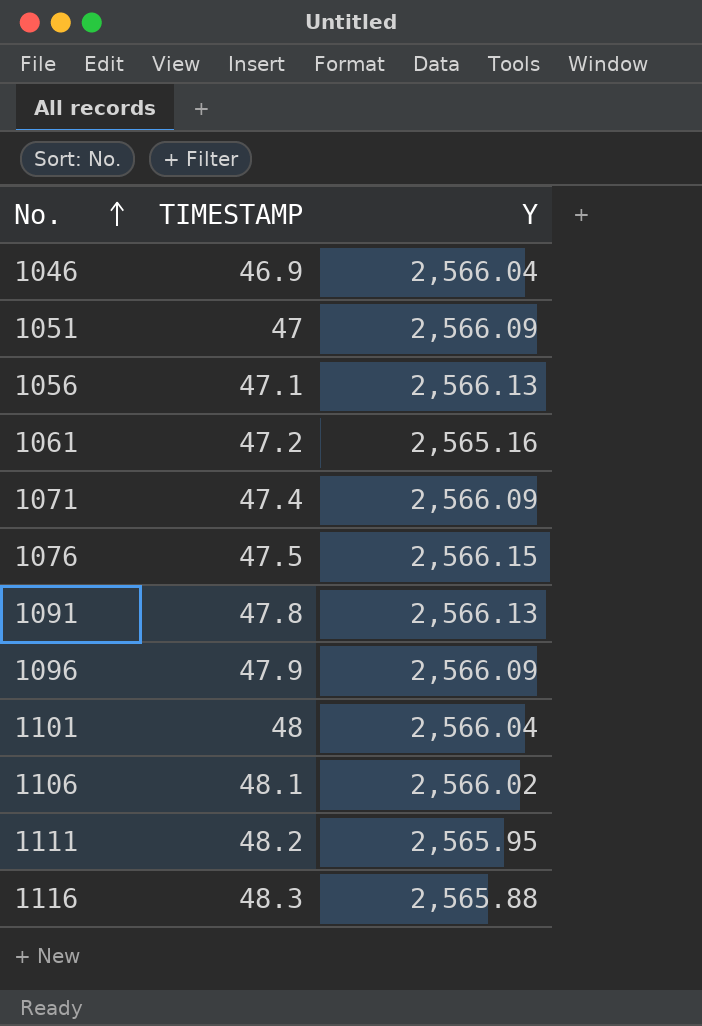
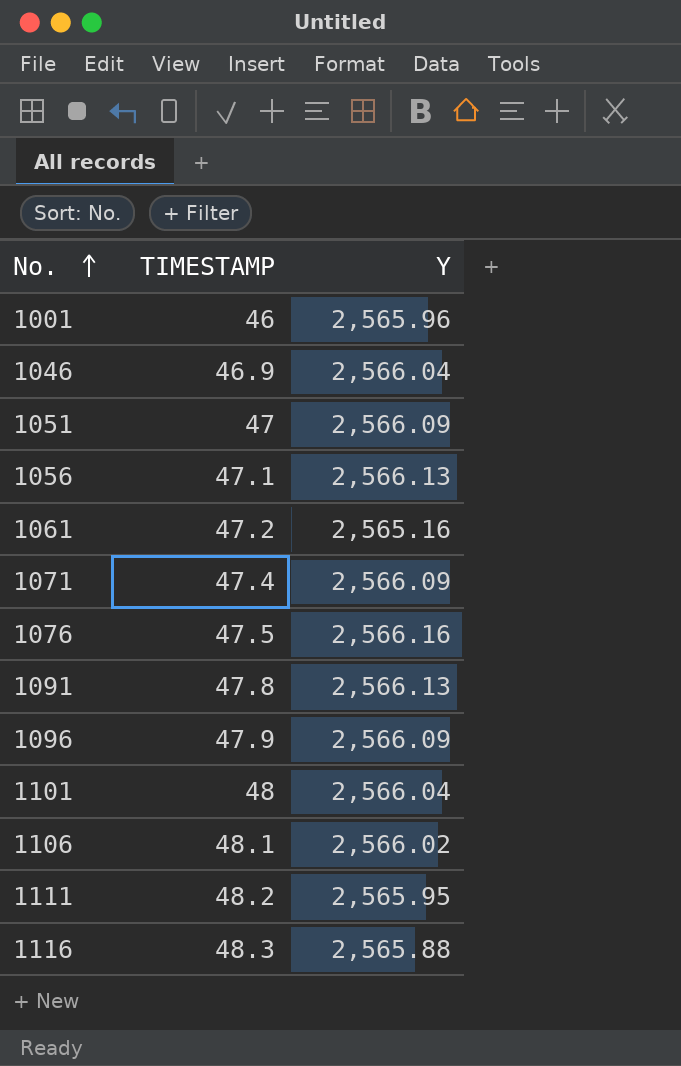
row 1001: none -> 46 | 2,565.96
1076 | Y: 2,566.15 -> 2,566.16

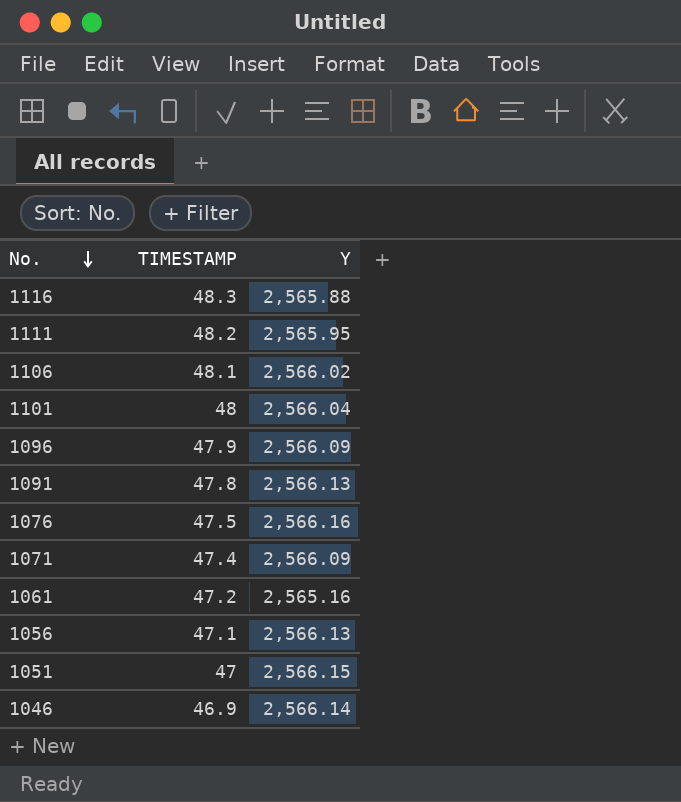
row order: No. ascending -> No. descending
row 1001: 46 | 2,565.96 -> none
1051 | Y: 2,566.09 -> 2,566.15
1046 | Y: 2,566.04 -> 2,566.14

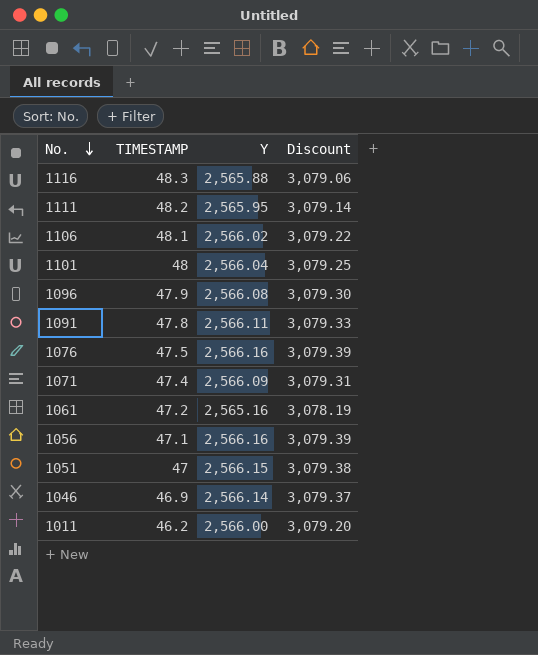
column Discount | formula: none -> [Y] * 1.2
1096 | Y: 2,566.09 -> 2,566.08
1091 | Y: 2,566.13 -> 2,566.11
1056 | Y: 2,566.13 -> 2,566.16
row 1011: none -> 46.2 | 2,566.00 | 3,079.20

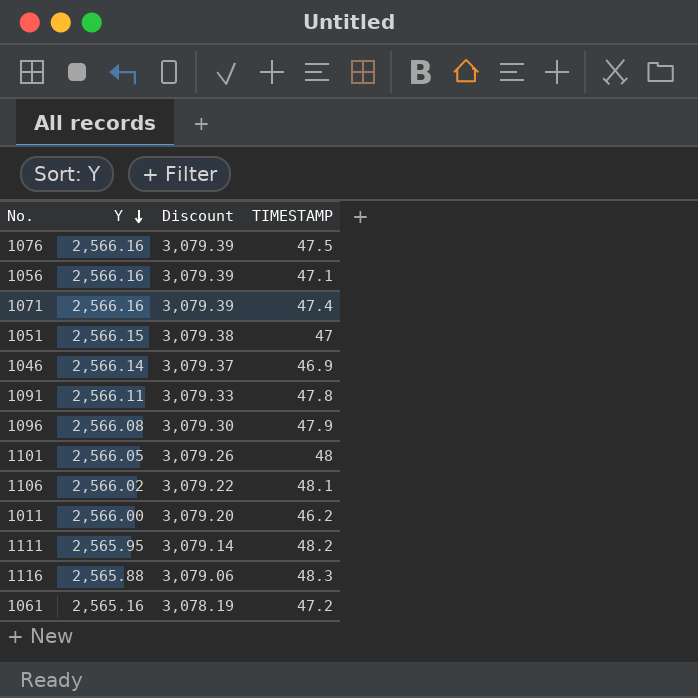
row order: No. descending -> Y descending
column TIMESTAMP | position: 2 -> 4
1071 | Y: 2,566.09 -> 2,566.16
1071 | Discount: 3,079.31 -> 3,079.39
1101 | Y: 2,566.04 -> 2,566.05
1101 | Discount: 3,079.25 -> 3,079.26

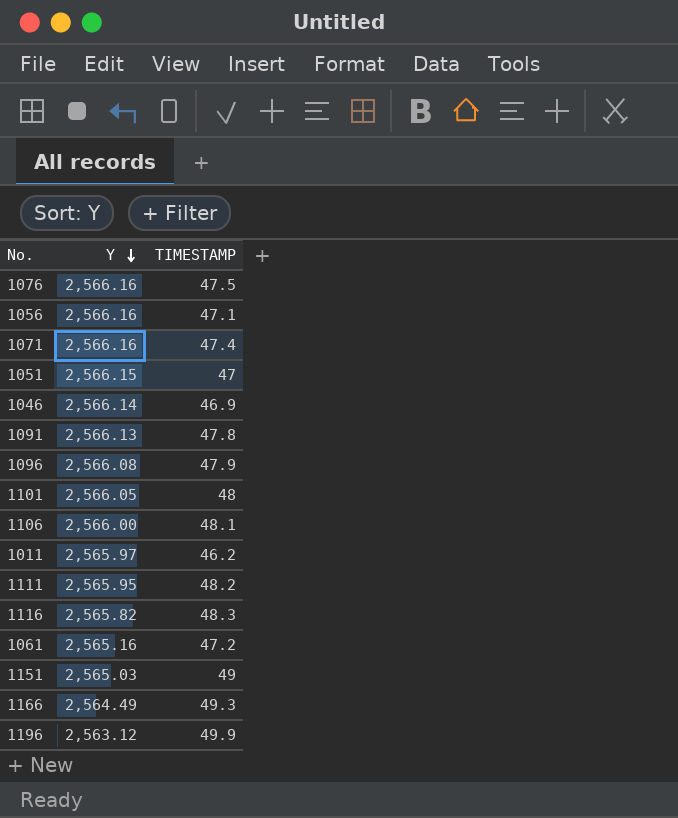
column Discount | formula: [Y] * 1.2 -> none
1091 | Y: 2,566.11 -> 2,566.13
1106 | Y: 2,566.02 -> 2,566.00
1011 | Y: 2,566.00 -> 2,565.97
1116 | Y: 2,565.88 -> 2,565.82
row 1151: none -> 2,565.03 | 49
row 1166: none -> 2,564.49 | 49.3
row 1196: none -> 2,563.12 | 49.9

